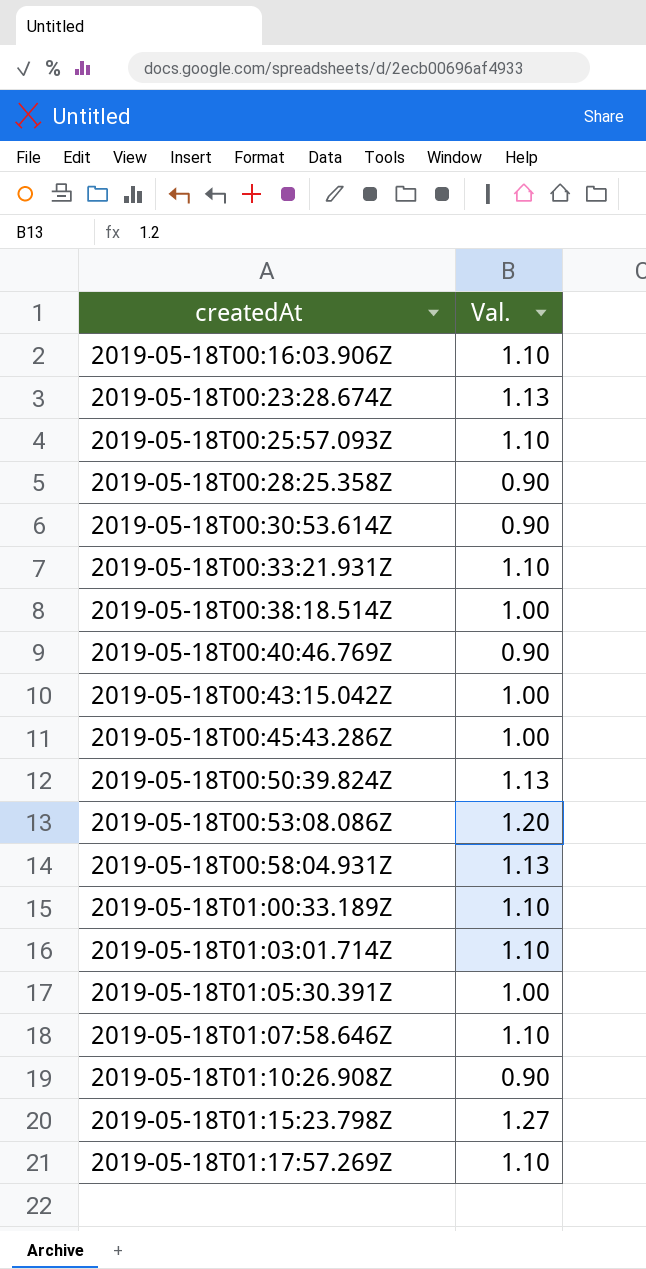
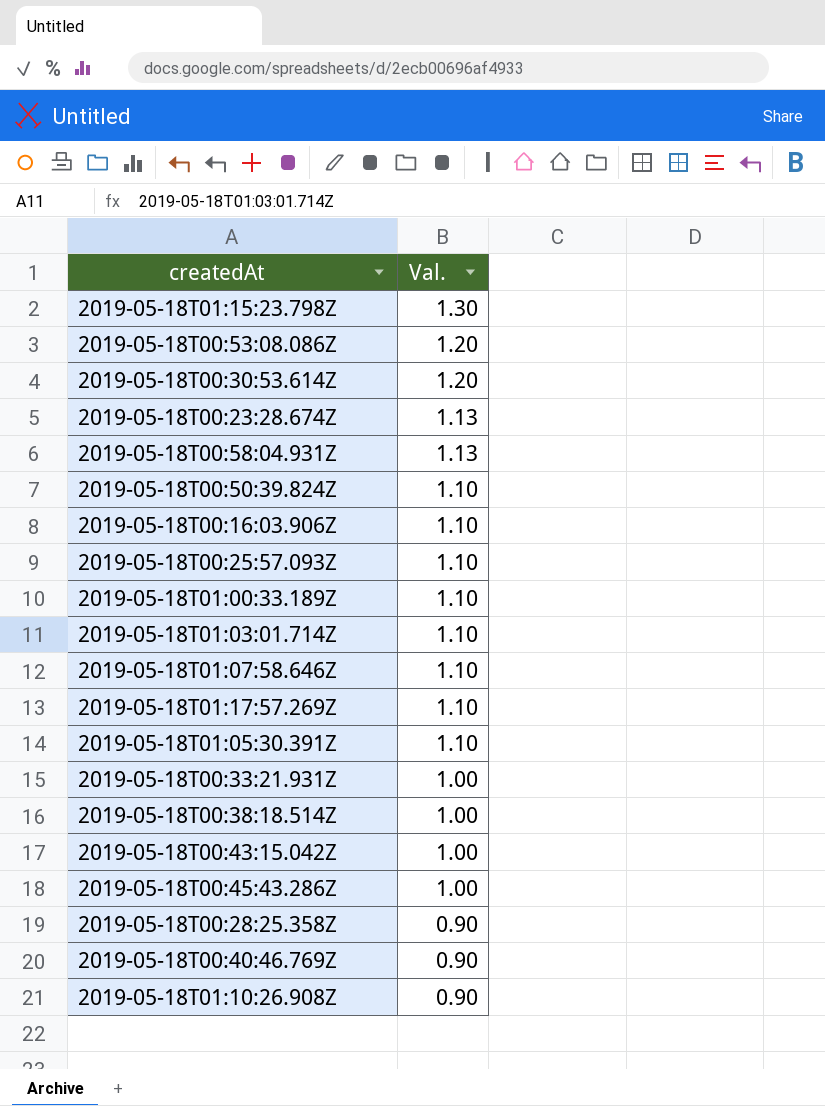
row order: createdAt ascending -> Val. descending
2019-05-18T01:15:23.798Z | Val.: 1.27 -> 1.30
2019-05-18T00:30:53.614Z | Val.: 0.90 -> 1.20
2019-05-18T00:50:39.824Z | Val.: 1.13 -> 1.10
2019-05-18T01:05:30.391Z | Val.: 1.00 -> 1.10
2019-05-18T00:33:21.931Z | Val.: 1.10 -> 1.00

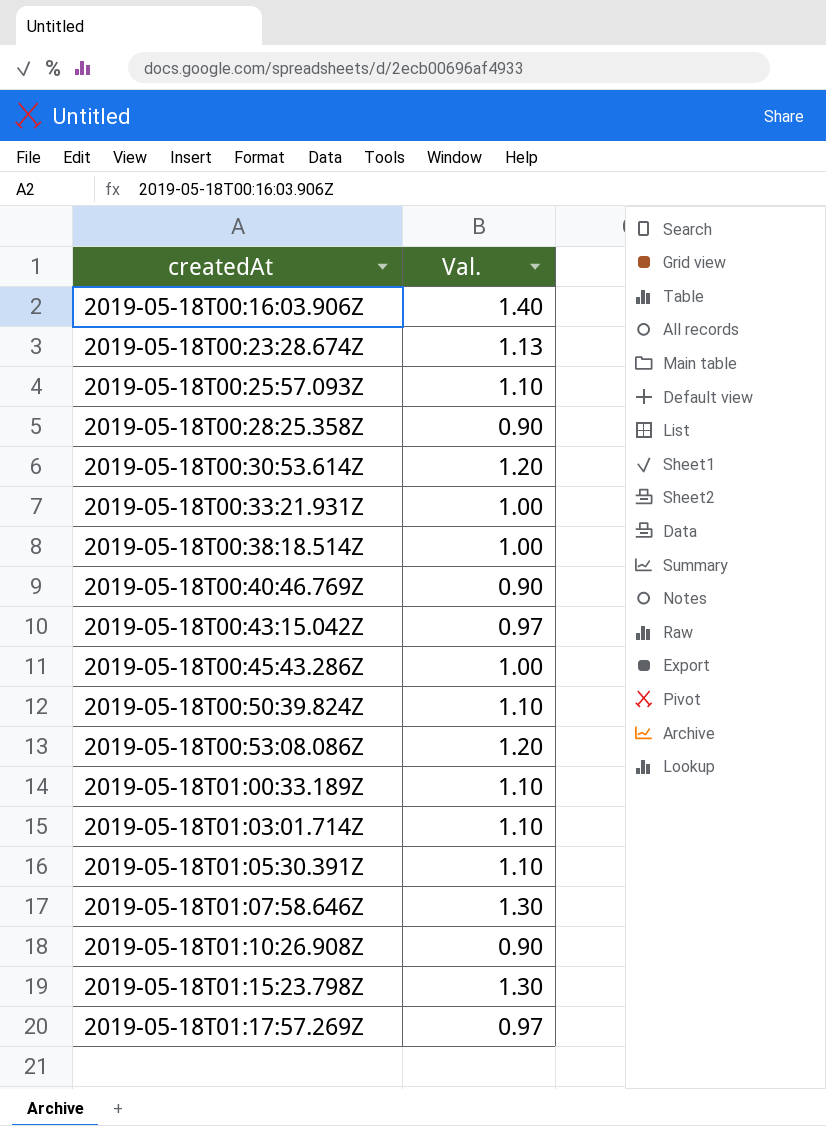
row order: Val. descending -> createdAt ascending
row 2019-05-18T00:58:04.931Z: 1.13 -> none
2019-05-18T00:16:03.906Z | Val.: 1.10 -> 1.40
2019-05-18T00:43:15.042Z | Val.: 1.00 -> 0.97
2019-05-18T01:07:58.646Z | Val.: 1.10 -> 1.30
2019-05-18T01:17:57.269Z | Val.: 1.10 -> 0.97

